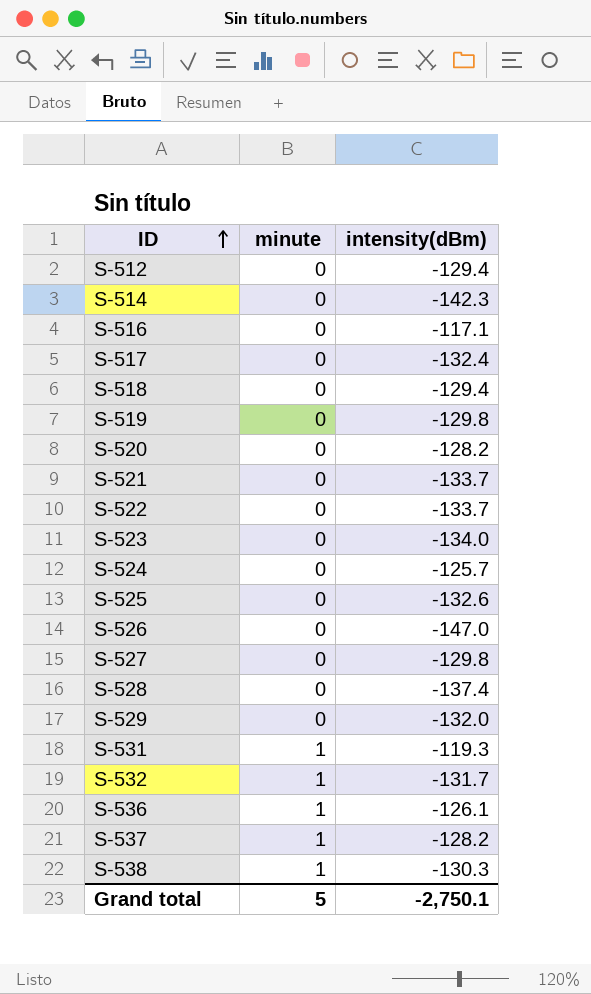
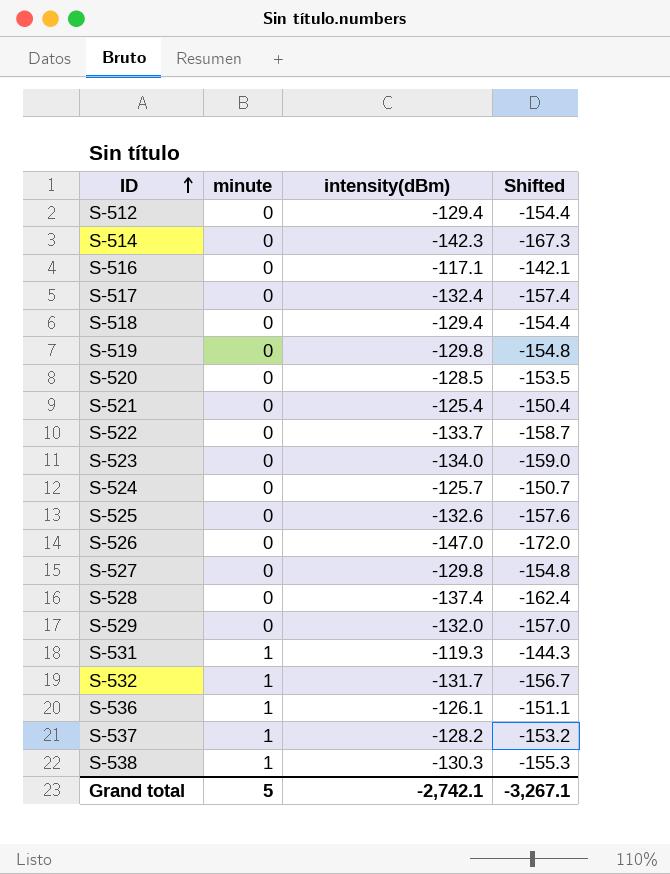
column Shifted | formula: none -> [intensity(dBm)] - 25
S-520 | intensity(dBm): -128.2 -> -128.5
S-521 | intensity(dBm): -133.7 -> -125.4
Grand total | intensity(dBm): -2,750.1 -> -2,742.1

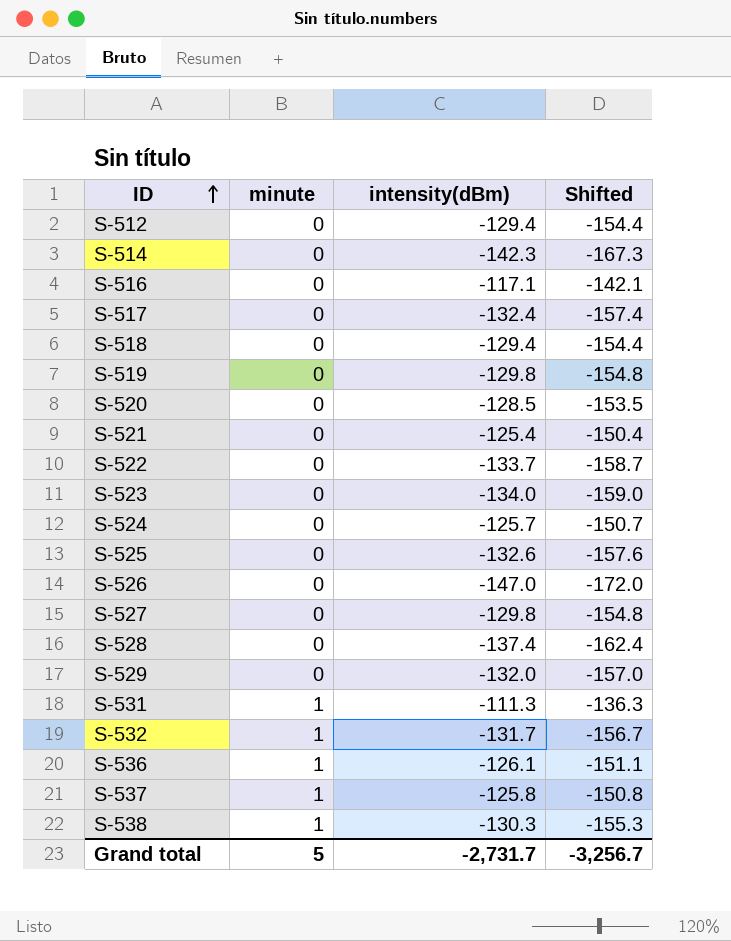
S-531 | intensity(dBm): -119.3 -> -111.3
S-531 | Shifted: -144.3 -> -136.3
S-537 | intensity(dBm): -128.2 -> -125.8
S-537 | Shifted: -153.2 -> -150.8
Grand total | intensity(dBm): -2,742.1 -> -2,731.7
Grand total | Shifted: -3,267.1 -> -3,256.7

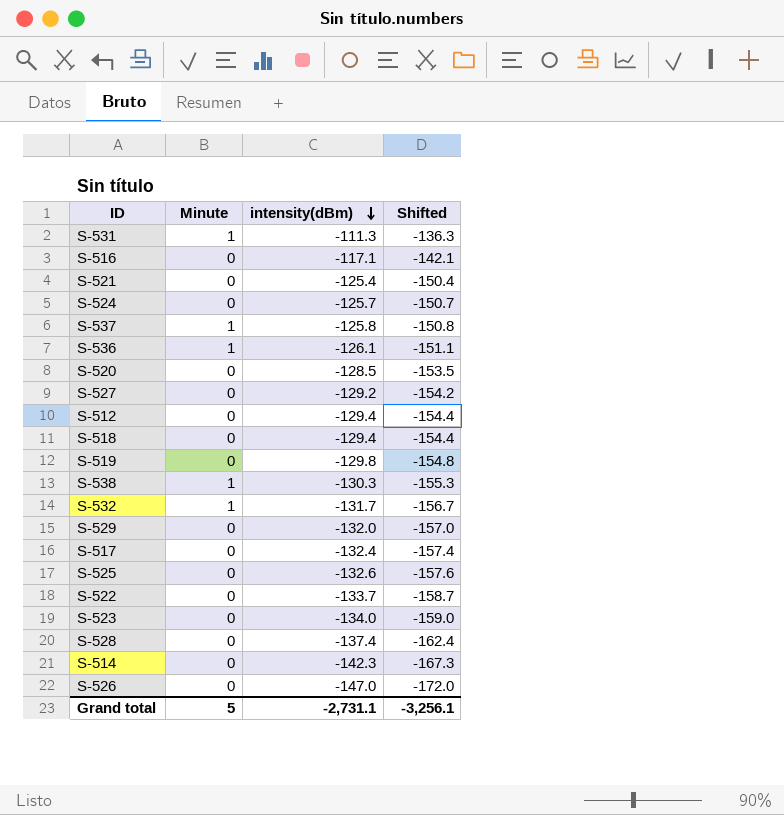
row order: ID ascending -> intensity(dBm) descending
column name: minute -> Minute
S-527 | intensity(dBm): -129.8 -> -129.2
S-527 | Shifted: -154.8 -> -154.2
Grand total | intensity(dBm): -2,731.7 -> -2,731.1
Grand total | Shifted: -3,256.7 -> -3,256.1

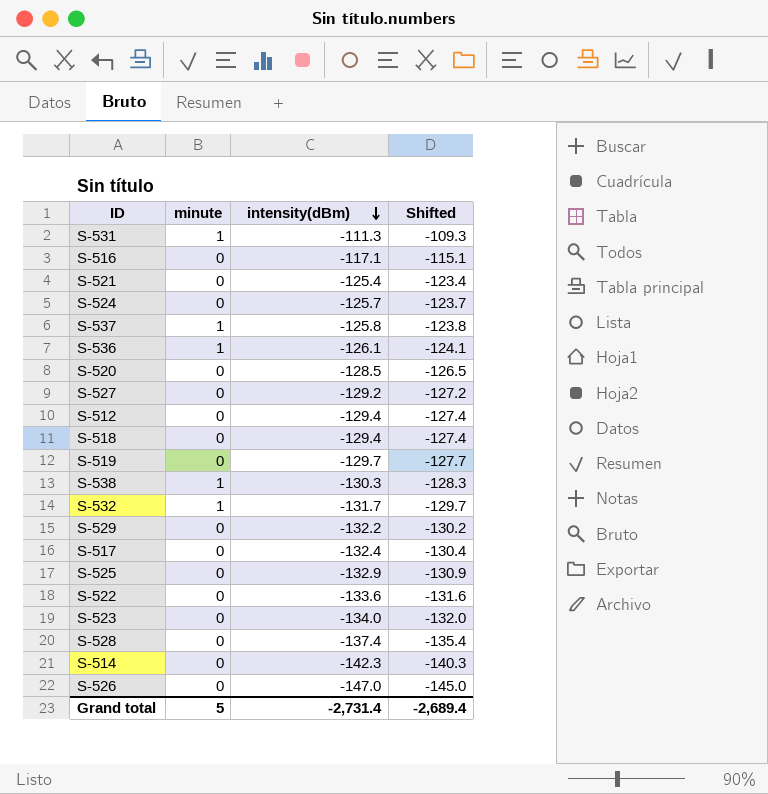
column name: Minute -> minute
column Shifted | formula: [intensity(dBm)] - 25 -> [intensity(dBm)] + 2
S-519 | intensity(dBm): -129.8 -> -129.7
S-529 | intensity(dBm): -132.0 -> -132.2
S-525 | intensity(dBm): -132.6 -> -132.9
S-522 | intensity(dBm): -133.7 -> -133.6
Grand total | intensity(dBm): -2,731.1 -> -2,731.4
Grand total | Shifted: -3,256.1 -> -2,689.4

